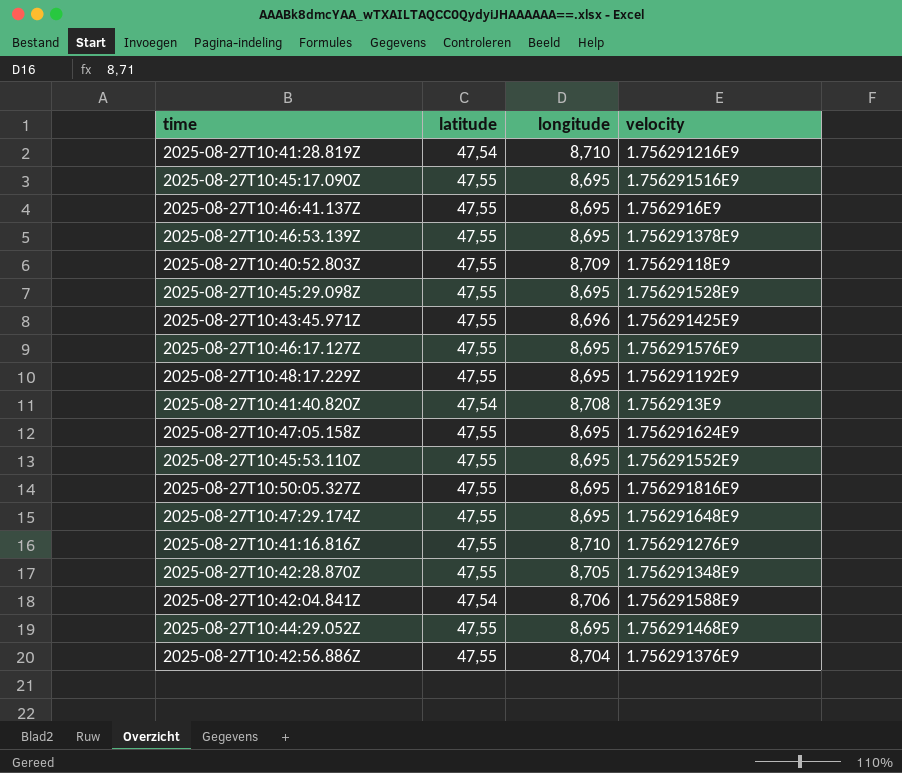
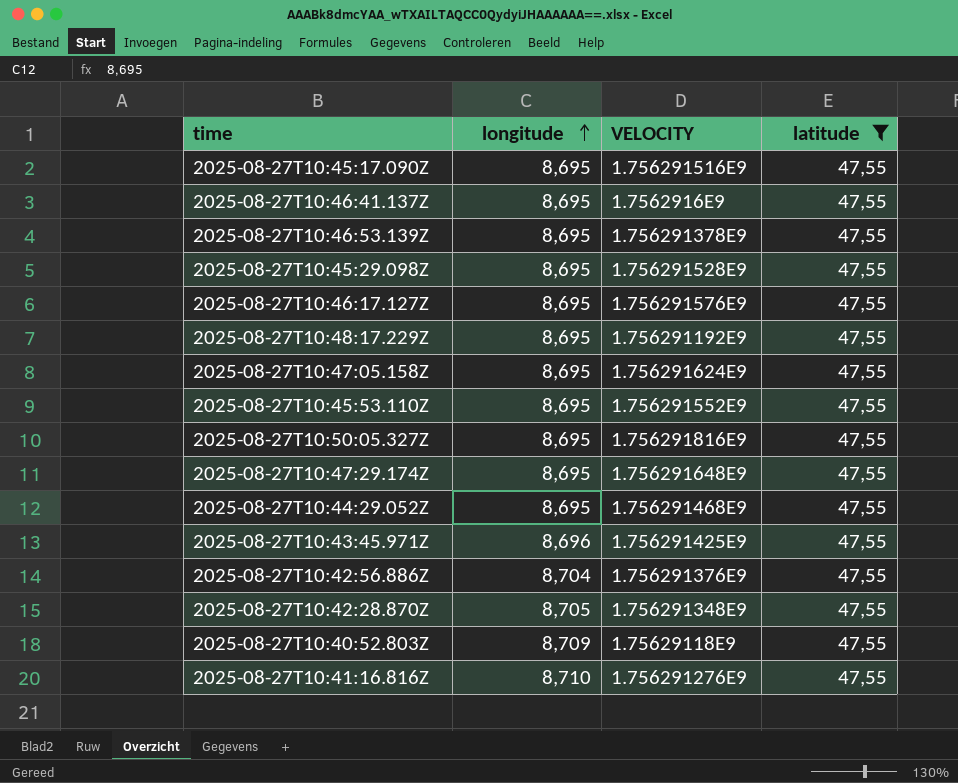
filter: none -> latitude = 47,55
row order: none -> longitude ascending
column name: velocity -> VELOCITY
column latitude | position: 2 -> 4

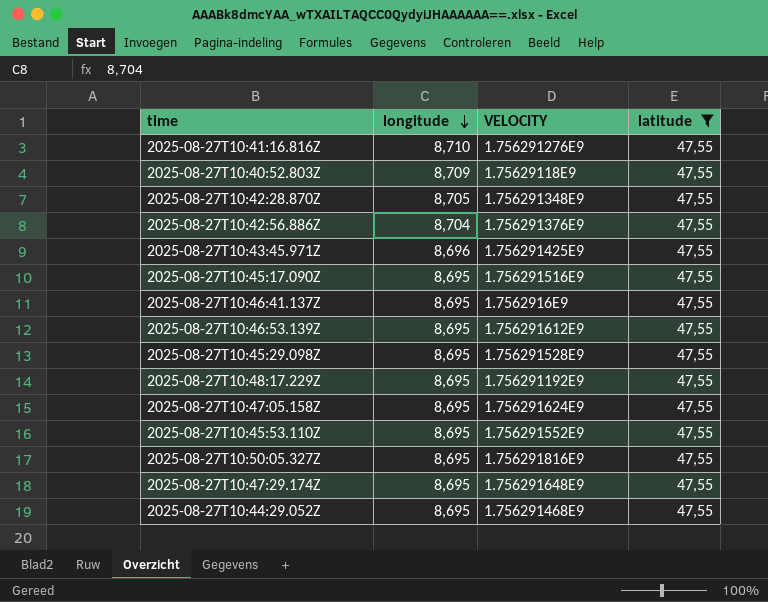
row order: longitude ascending -> longitude descending
row 2025-08-27T10:46:17.127Z: 8,695 | 1.756291576E9 | 47,55 -> none
2025-08-27T10:46:53.139Z | VELOCITY: 1.756291378E9 -> 1.756291612E9

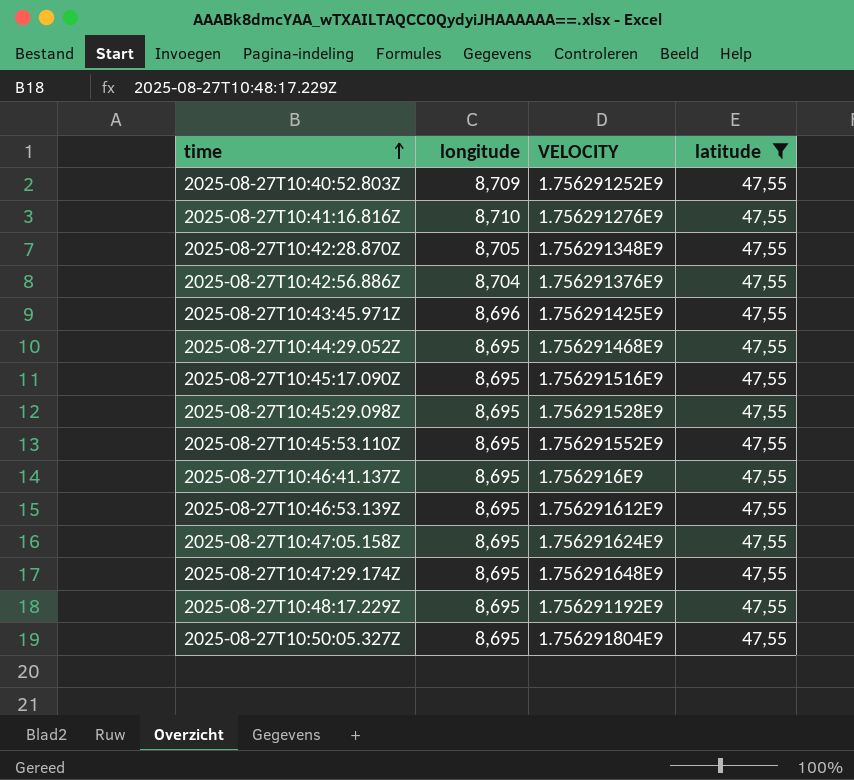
row order: longitude descending -> time ascending
2025-08-27T10:40:52.803Z | VELOCITY: 1.75629118E9 -> 1.756291252E9
2025-08-27T10:50:05.327Z | VELOCITY: 1.756291816E9 -> 1.756291804E9

